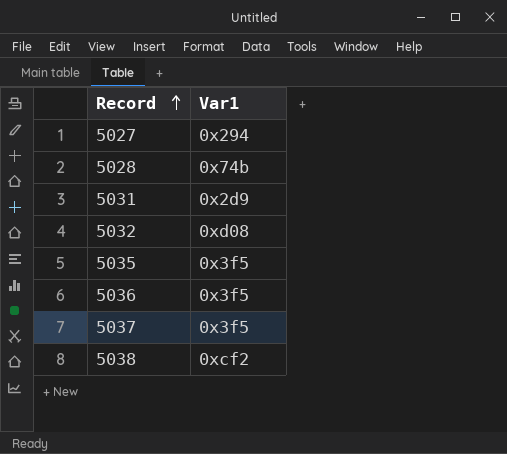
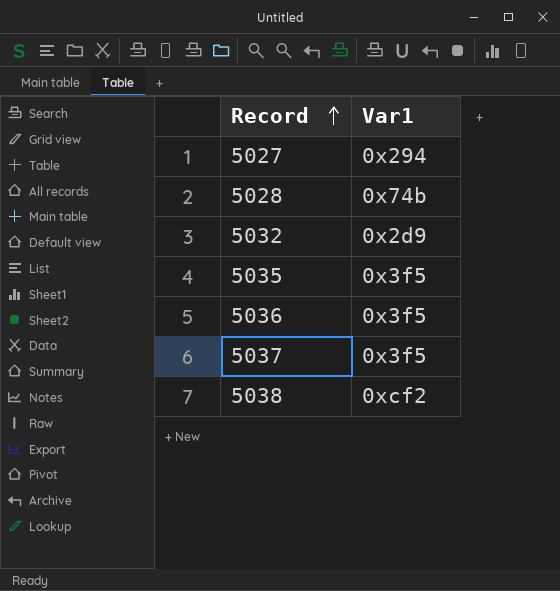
row 5031: 0x2d9 -> none
5032 | Var1: 0xd08 -> 0x2d9

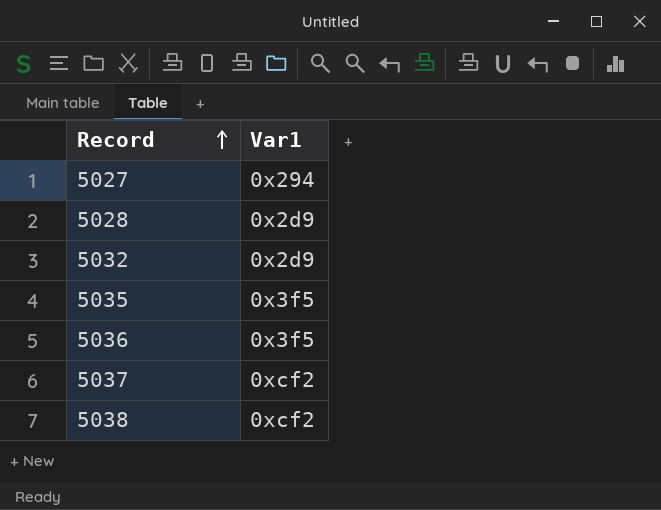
5028 | Var1: 0x74b -> 0x2d9
5037 | Var1: 0x3f5 -> 0xcf2

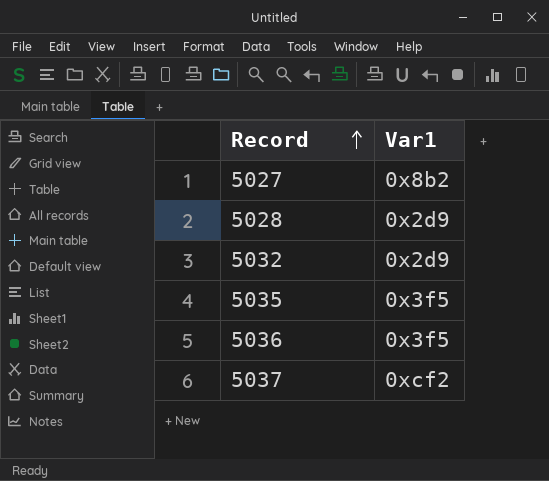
row 5038: 0xcf2 -> none
5027 | Var1: 0x294 -> 0x8b2

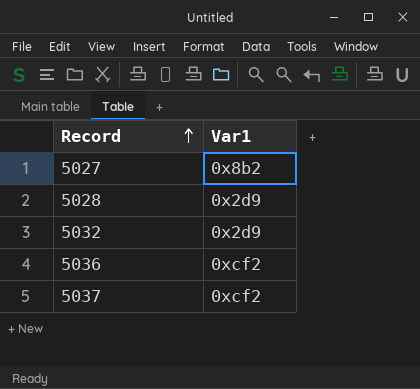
row 5035: 0x3f5 -> none
5036 | Var1: 0x3f5 -> 0xcf2

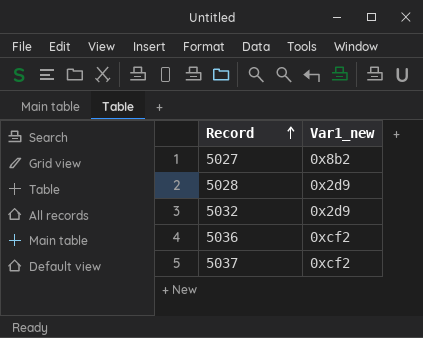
column name: Var1 -> Var1_new

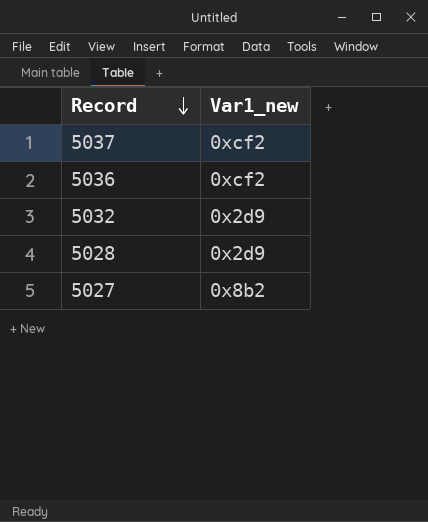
row order: Record ascending -> Record descending

